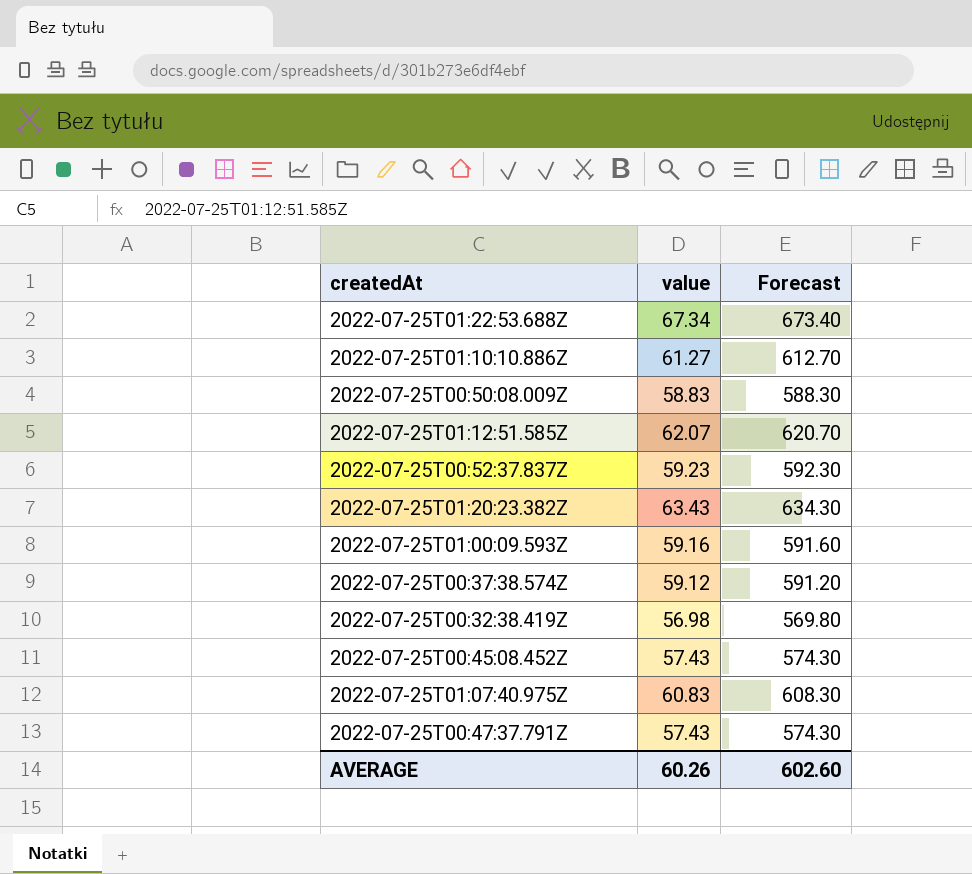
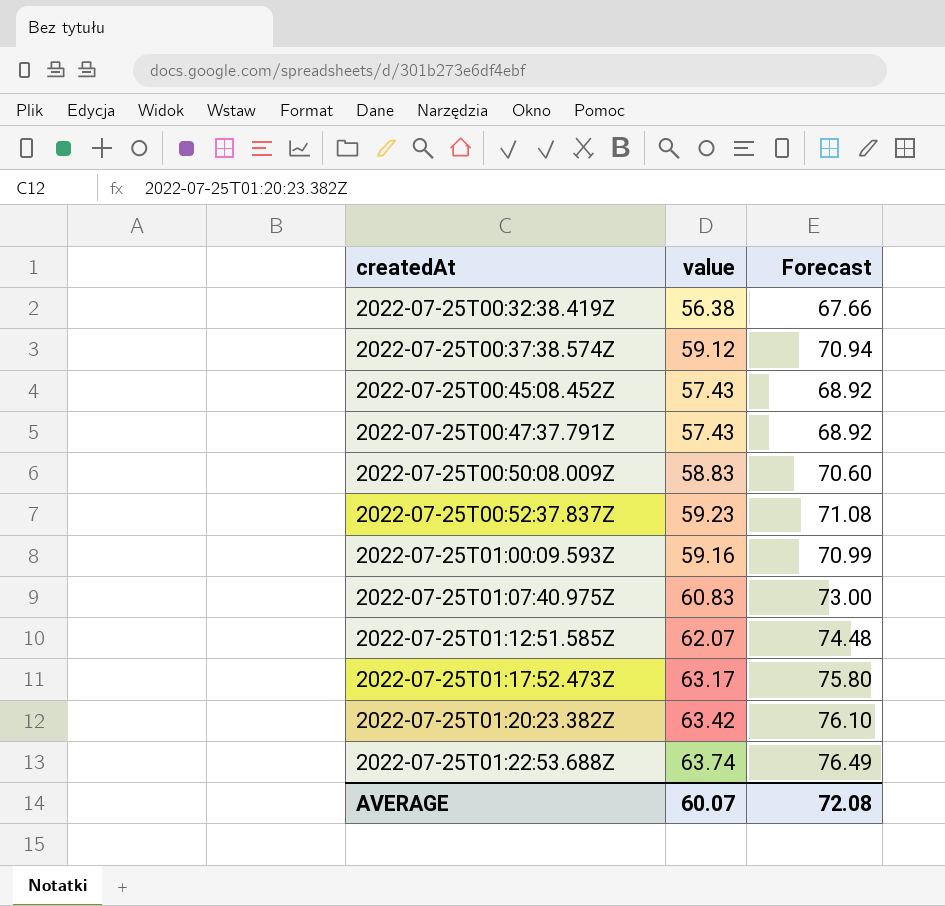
row order: none -> createdAt ascending
column Forecast | formula: [value] * 10 -> [value] * 1.2
row 2022-07-25T01:10:10.886Z: 61.27 | 612.70 -> none
2022-07-25T00:32:38.419Z | value: 56.98 -> 56.38
row 2022-07-25T01:17:52.473Z: none -> 63.17 | 75.80
2022-07-25T01:20:23.382Z | value: 63.43 -> 63.42
2022-07-25T01:22:53.688Z | value: 67.34 -> 63.74
AVERAGE | value: 60.26 -> 60.07
AVERAGE | Forecast: 602.60 -> 72.08

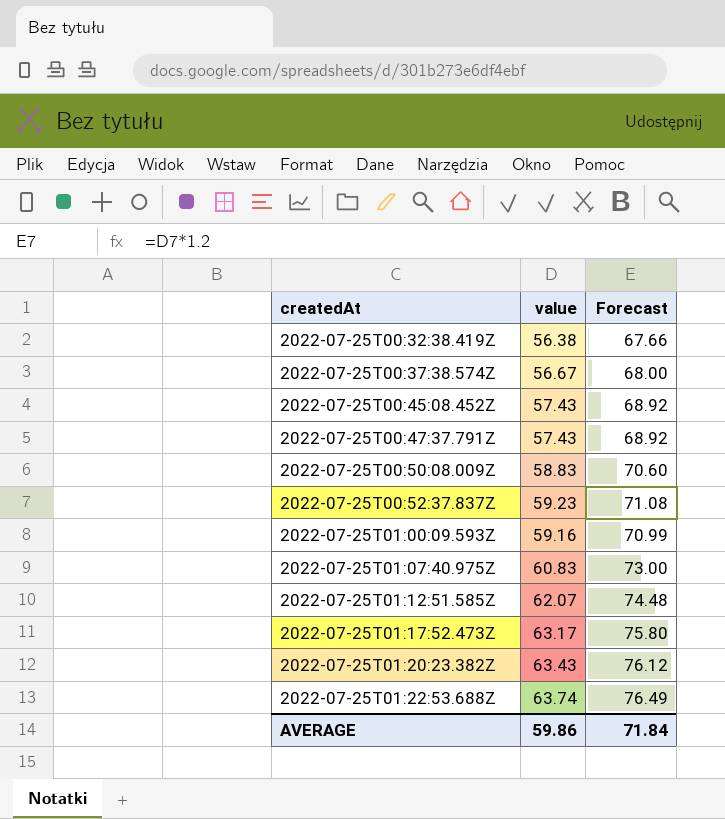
2022-07-25T00:37:38.574Z | value: 59.12 -> 56.67
2022-07-25T00:37:38.574Z | Forecast: 70.94 -> 68.00
2022-07-25T01:20:23.382Z | value: 63.42 -> 63.43
2022-07-25T01:20:23.382Z | Forecast: 76.10 -> 76.12
AVERAGE | value: 60.07 -> 59.86
AVERAGE | Forecast: 72.08 -> 71.84

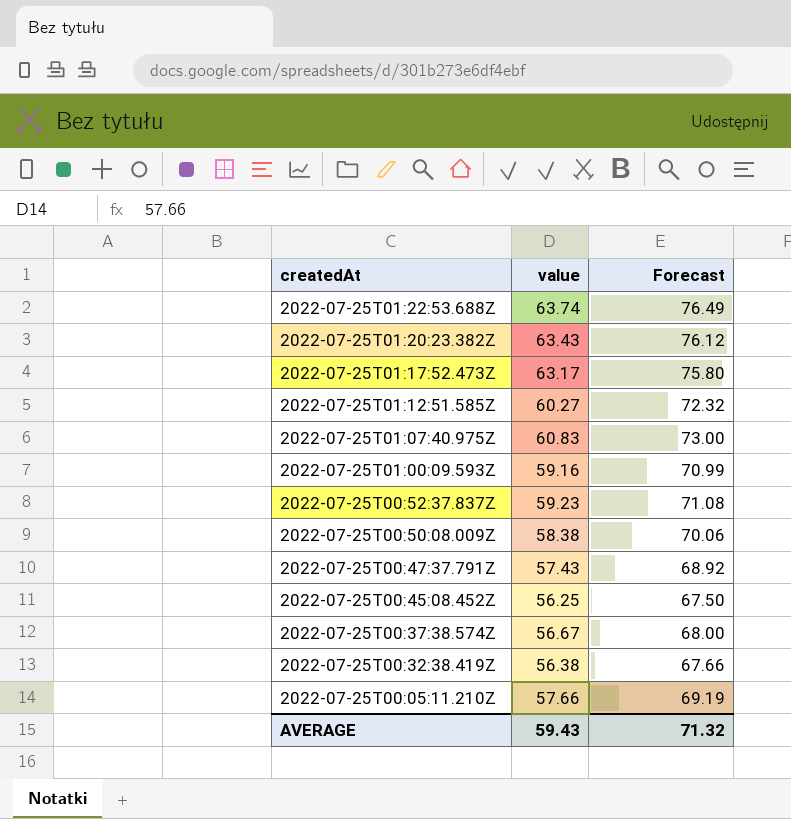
row order: createdAt ascending -> createdAt descending
2022-07-25T01:12:51.585Z | value: 62.07 -> 60.27
2022-07-25T01:12:51.585Z | Forecast: 74.48 -> 72.32
2022-07-25T00:50:08.009Z | value: 58.83 -> 58.38
2022-07-25T00:50:08.009Z | Forecast: 70.60 -> 70.06
2022-07-25T00:45:08.452Z | value: 57.43 -> 56.25
2022-07-25T00:45:08.452Z | Forecast: 68.92 -> 67.50
row 2022-07-25T00:05:11.210Z: none -> 57.66 | 69.19
AVERAGE | value: 59.86 -> 59.43
AVERAGE | Forecast: 71.84 -> 71.32

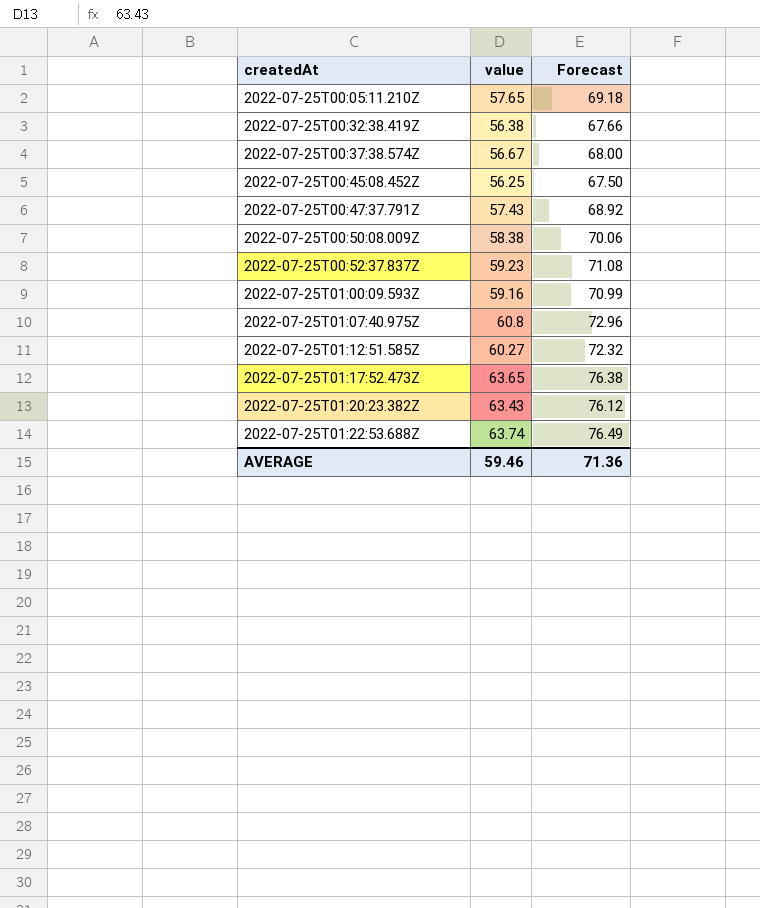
row order: createdAt descending -> createdAt ascending
2022-07-25T00:05:11.210Z | value: 57.66 -> 57.65
2022-07-25T00:05:11.210Z | Forecast: 69.19 -> 69.18
2022-07-25T01:07:40.975Z | value: 60.83 -> 60.8
2022-07-25T01:07:40.975Z | Forecast: 73.00 -> 72.96
2022-07-25T01:17:52.473Z | value: 63.17 -> 63.65
2022-07-25T01:17:52.473Z | Forecast: 75.80 -> 76.38
AVERAGE | value: 59.43 -> 59.46
AVERAGE | Forecast: 71.32 -> 71.36

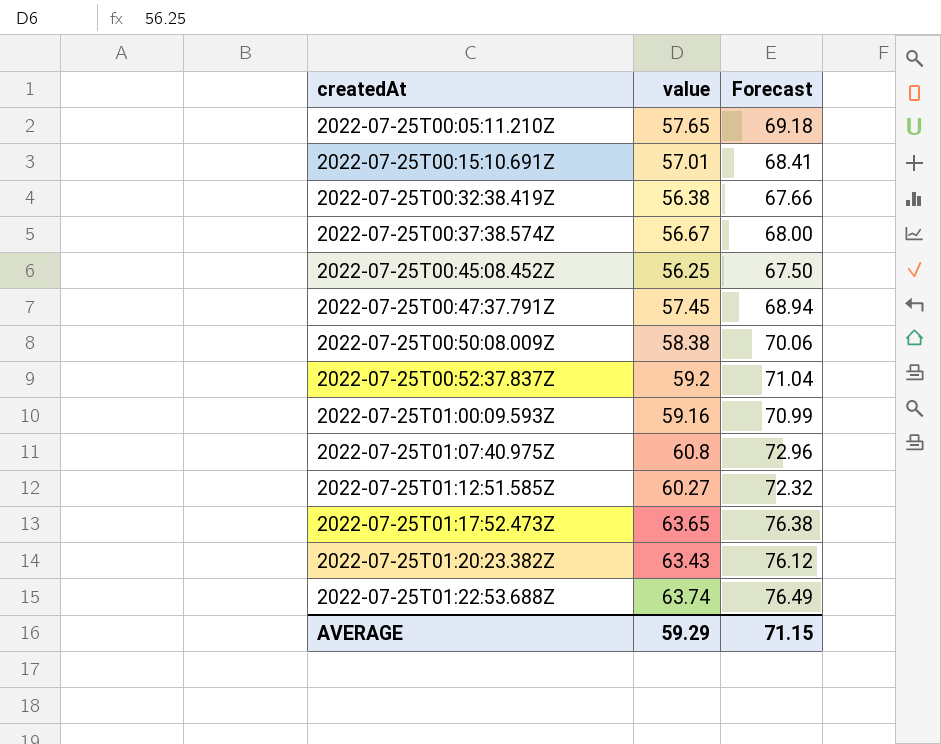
row 2022-07-25T00:15:10.691Z: none -> 57.01 | 68.41
2022-07-25T00:47:37.791Z | value: 57.43 -> 57.45
2022-07-25T00:47:37.791Z | Forecast: 68.92 -> 68.94
2022-07-25T00:52:37.837Z | value: 59.23 -> 59.2
2022-07-25T00:52:37.837Z | Forecast: 71.08 -> 71.04
AVERAGE | value: 59.46 -> 59.29
AVERAGE | Forecast: 71.36 -> 71.15

